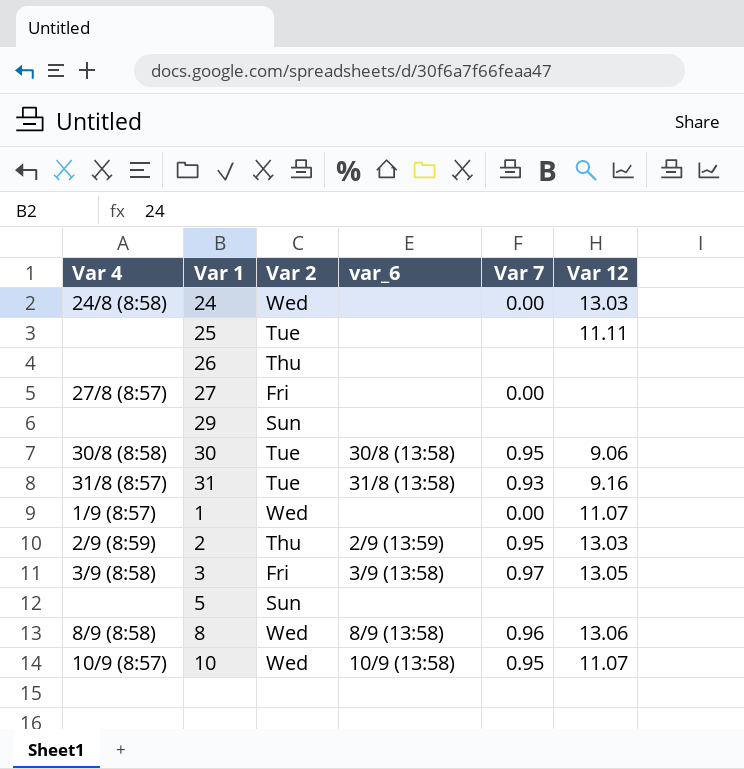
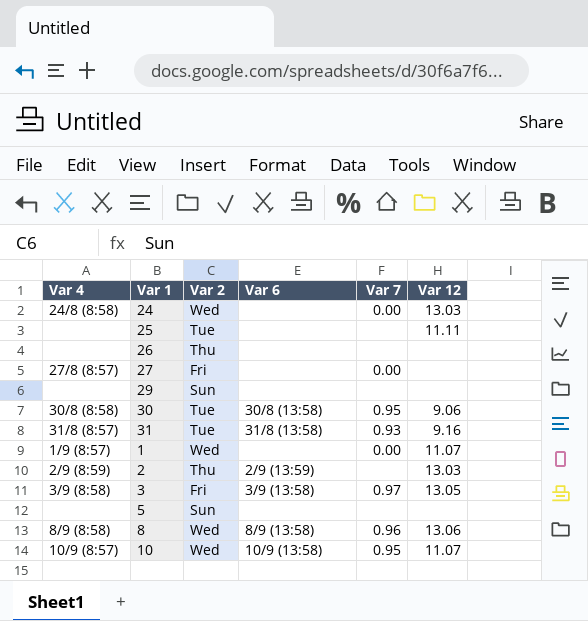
column name: var_6 -> Var 6
2 | Var 7: 0.95 -> none

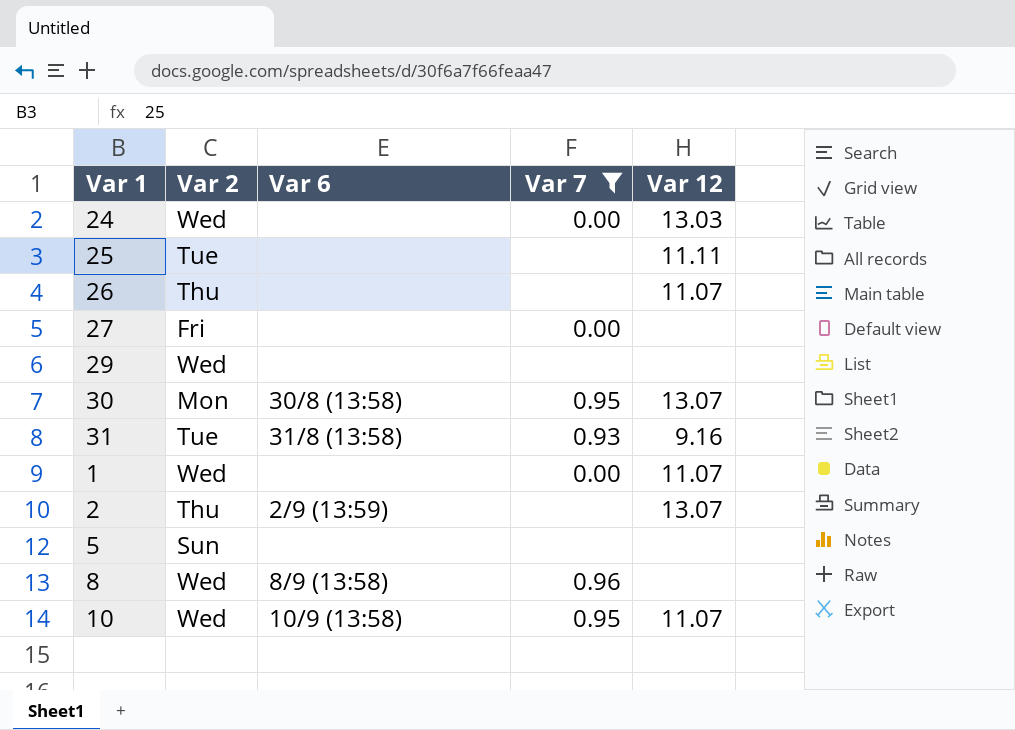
filter: none -> Var 7 != 0.97
column Var 4 | position: 1 -> none
26 | Var 12: none -> 11.07
29 | Var 2: Sun -> Wed
30 | Var 2: Tue -> Mon
30 | Var 12: 9.06 -> 13.07
2 | Var 12: 13.03 -> 13.07
8 | Var 12: 13.06 -> none

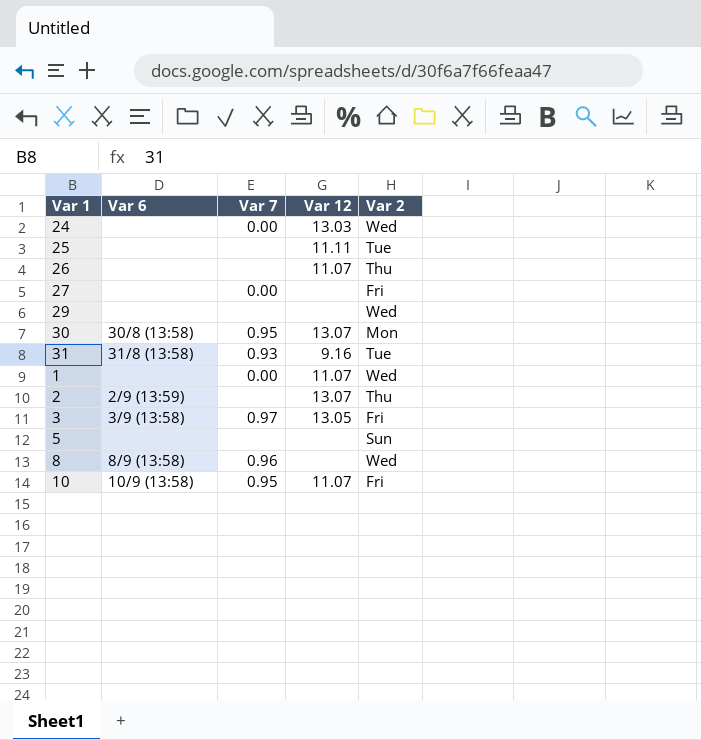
filter: Var 7 != 0.97 -> none
column Var 2 | position: 2 -> 5
10 | Var 2: Wed -> Fri

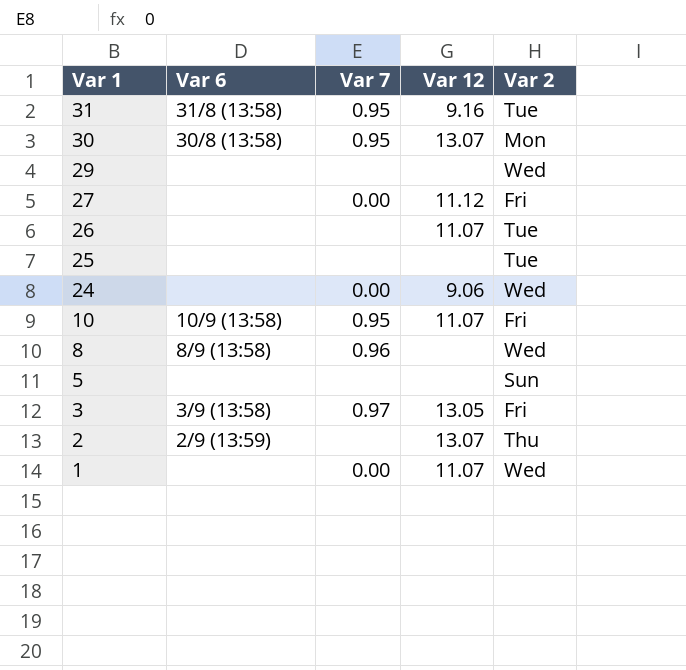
row order: none -> Var 1 descending
31 | Var 7: 0.93 -> 0.95
27 | Var 12: none -> 11.12
26 | Var 2: Thu -> Tue
25 | Var 12: 11.11 -> none
24 | Var 12: 13.03 -> 9.06

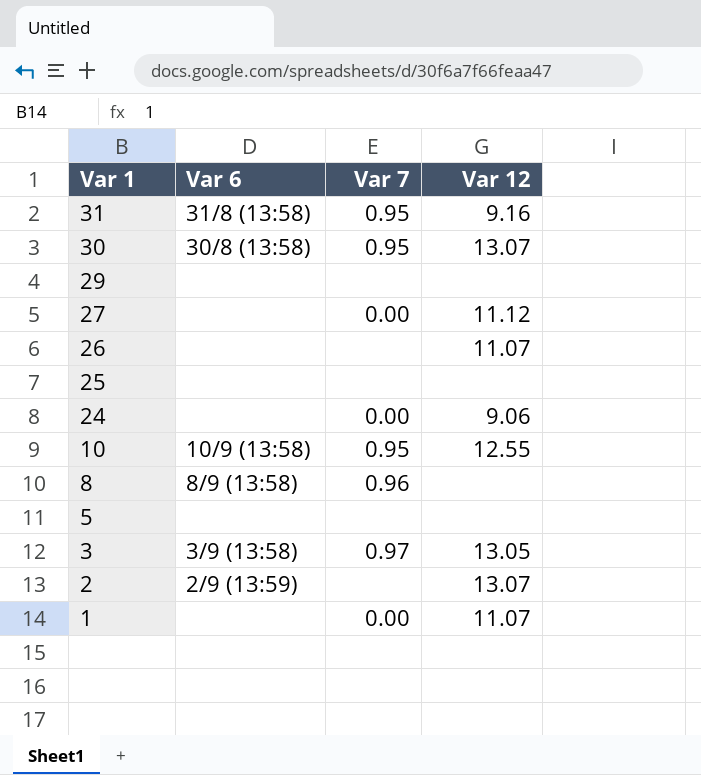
column Var 2 | position: 5 -> none
10 | Var 12: 11.07 -> 12.55

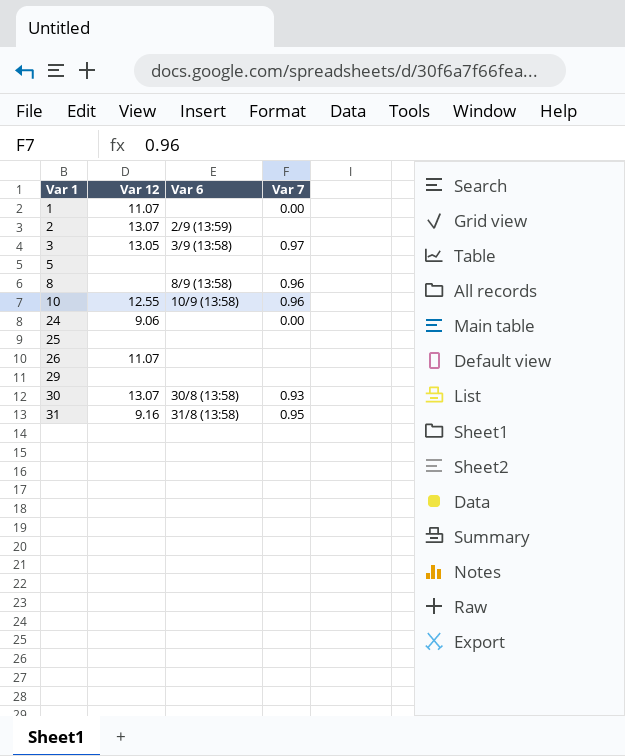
row order: Var 1 descending -> Var 1 ascending
column Var 12 | position: 4 -> 2
row 27: none | 0.00 | 11.12 -> none
10 | Var 7: 0.95 -> 0.96
30 | Var 7: 0.95 -> 0.93

